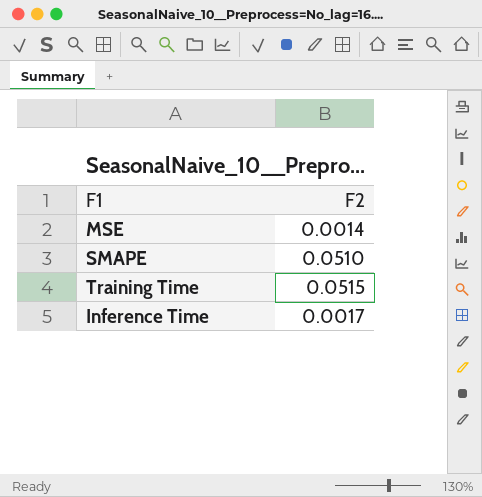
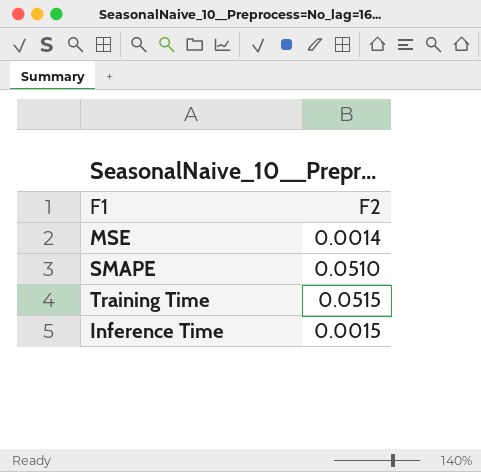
Inference Time | F2: 0.0017 -> 0.0015

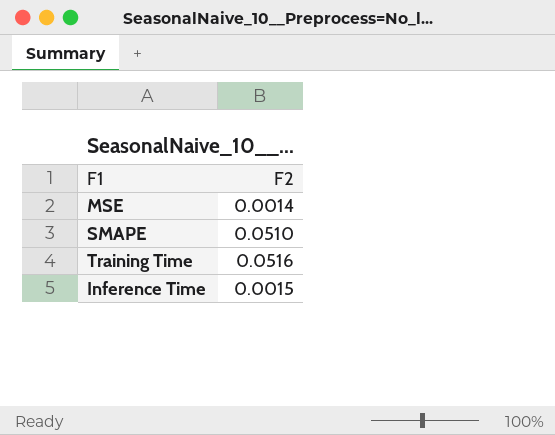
Training Time | F2: 0.0515 -> 0.0516

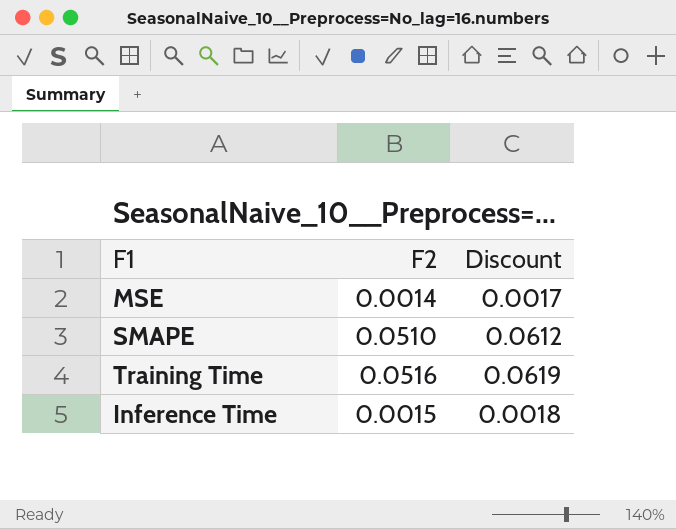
column Discount | formula: none -> [F2] * 1.2

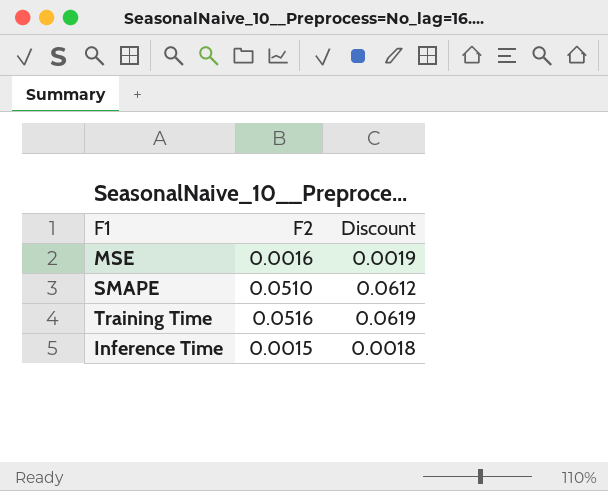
MSE | F2: 0.0014 -> 0.0016
MSE | Discount: 0.0017 -> 0.0019

